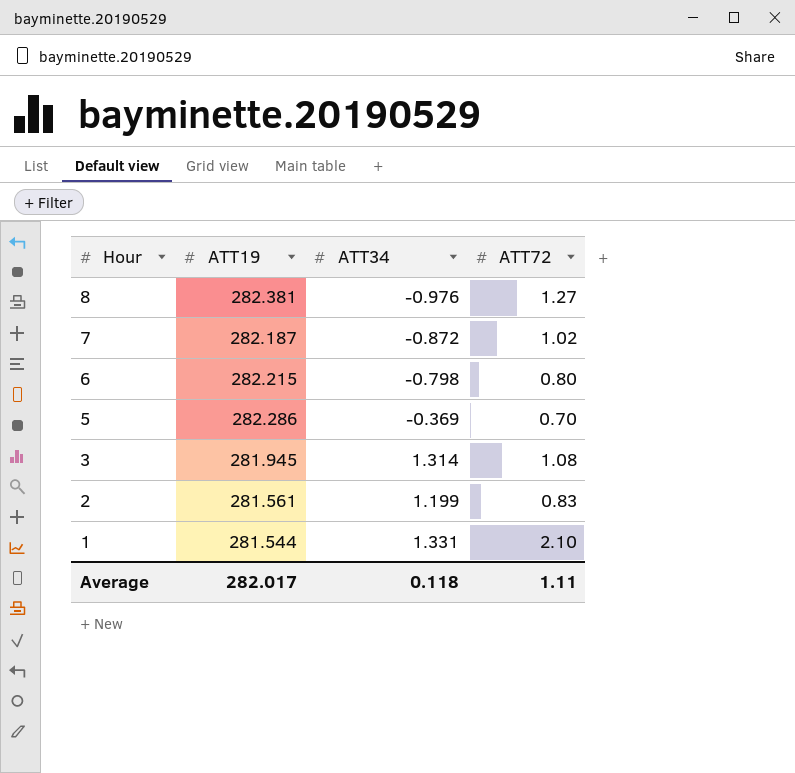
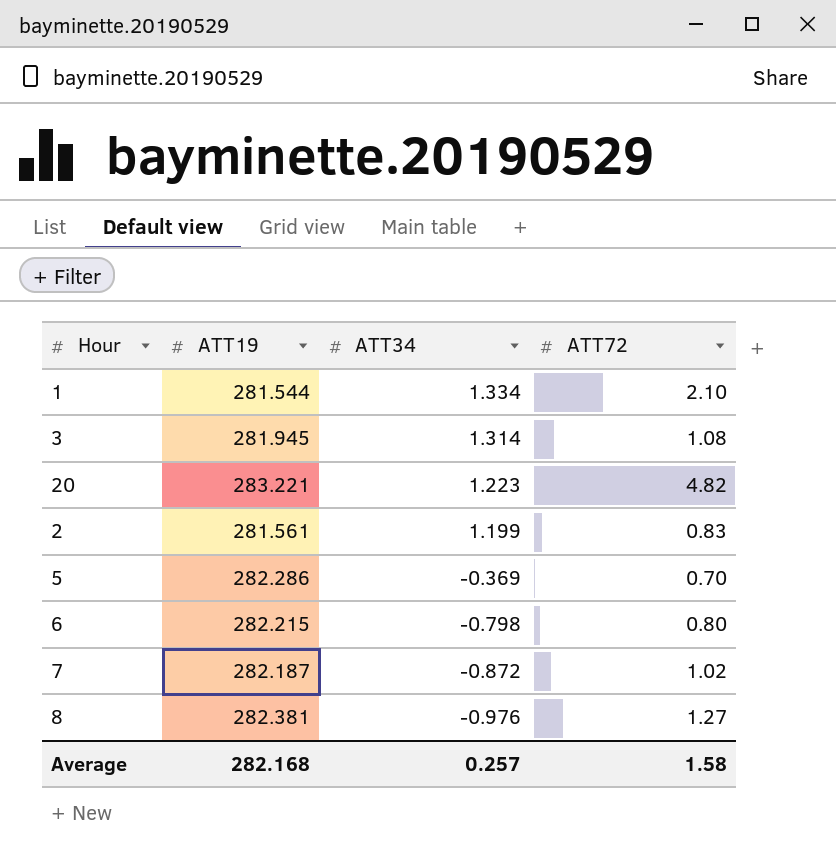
row order: Hour descending -> ATT34 descending
1 | ATT34: 1.331 -> 1.334
row 20: none -> 283.221 | 1.223 | 4.82
Average | ATT19: 282.017 -> 282.168
Average | ATT34: 0.118 -> 0.257
Average | ATT72: 1.11 -> 1.58

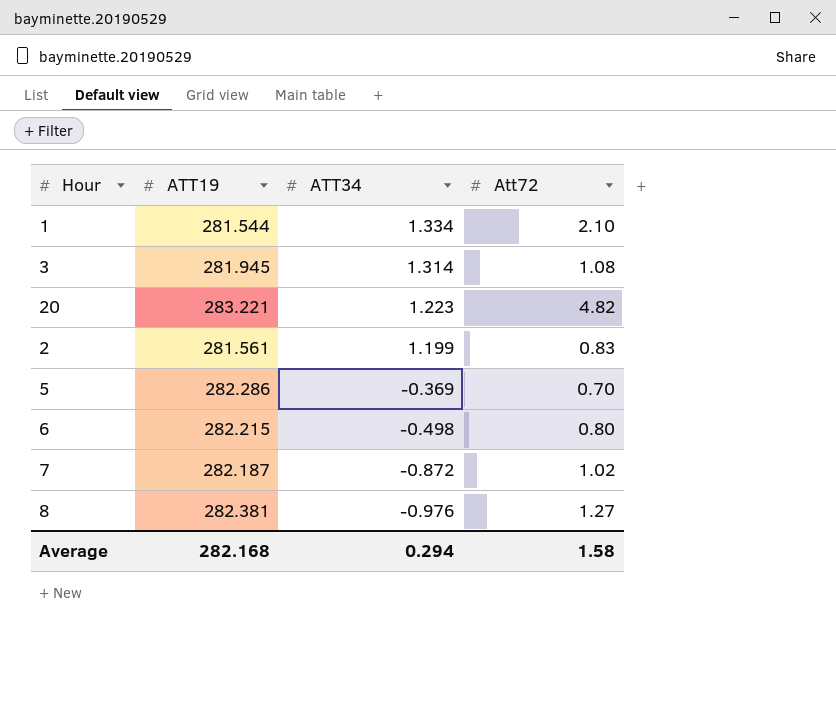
column name: ATT72 -> Att72
6 | ATT34: -0.798 -> -0.498
Average | ATT34: 0.257 -> 0.294

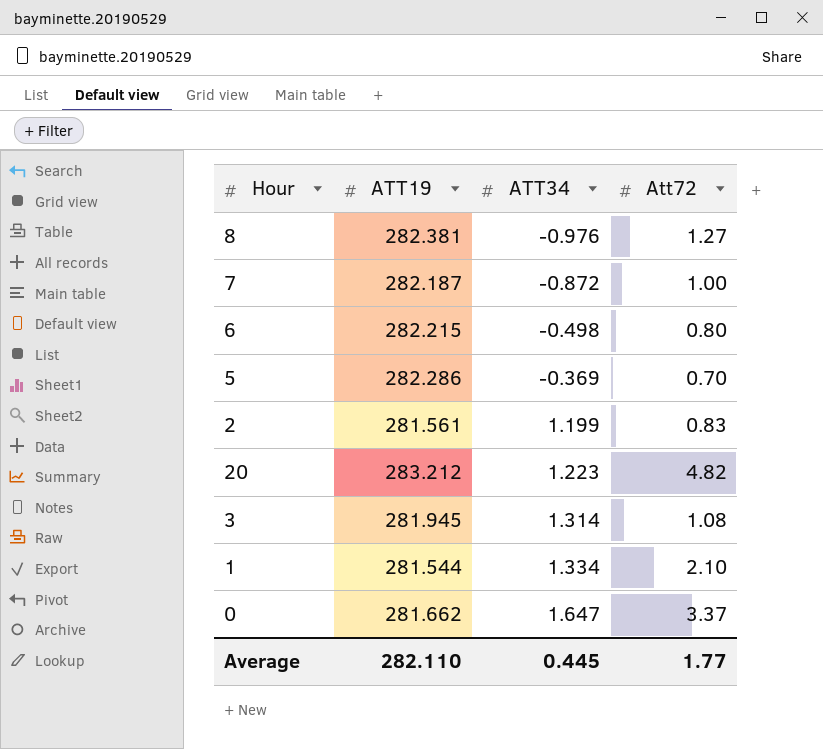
row order: ATT34 descending -> ATT34 ascending
7 | Att72: 1.02 -> 1.00
20 | ATT19: 283.221 -> 283.212
row 0: none -> 281.662 | 1.647 | 3.37
Average | ATT19: 282.168 -> 282.110
Average | ATT34: 0.294 -> 0.445
Average | Att72: 1.58 -> 1.77

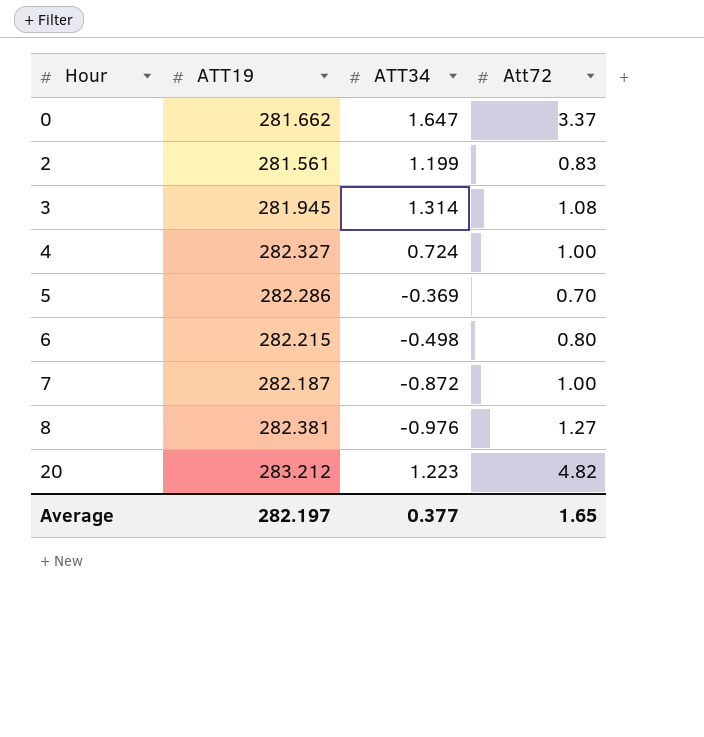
row order: ATT34 ascending -> Hour ascending
row 1: 281.544 | 1.334 | 2.10 -> none
row 4: none -> 282.327 | 0.724 | 1.00
Average | ATT19: 282.110 -> 282.197
Average | ATT34: 0.445 -> 0.377
Average | Att72: 1.77 -> 1.65

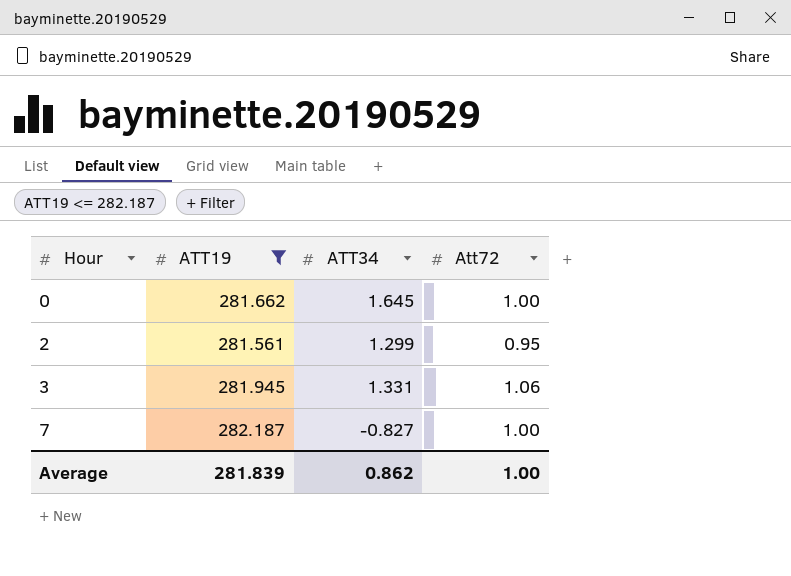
filter: none -> ATT19 <= 282.187
0 | ATT34: 1.647 -> 1.645
0 | Att72: 3.37 -> 1.00
2 | ATT34: 1.199 -> 1.299
2 | Att72: 0.83 -> 0.95
3 | ATT34: 1.314 -> 1.331
3 | Att72: 1.08 -> 1.06
7 | ATT34: -0.872 -> -0.827
Average | ATT19: 282.197 -> 281.839
Average | ATT34: 0.377 -> 0.862
Average | Att72: 1.65 -> 1.00

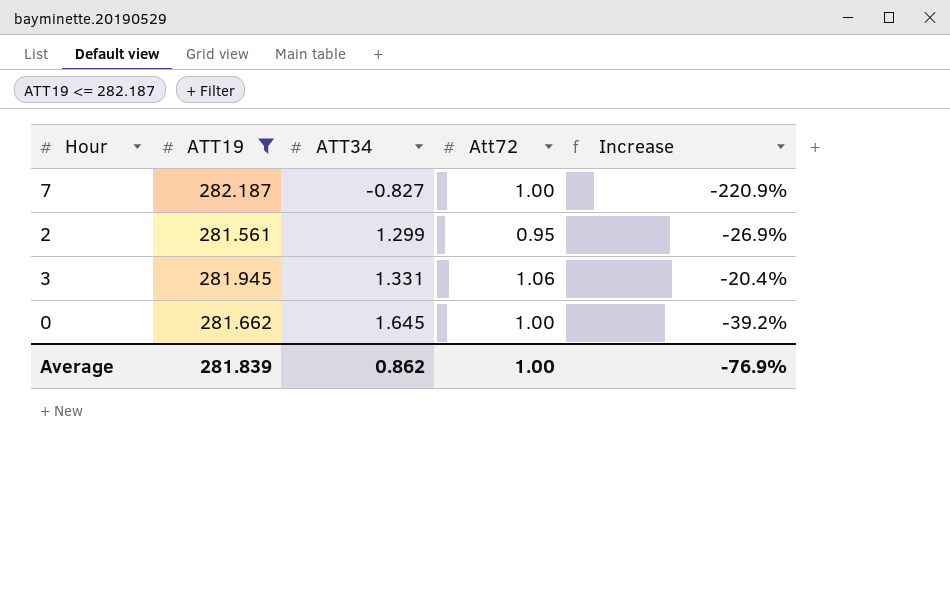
row order: Hour ascending -> ATT34 ascending
column Increase | formula: none -> ([Att72] - [ATT34]) / [ATT34]

